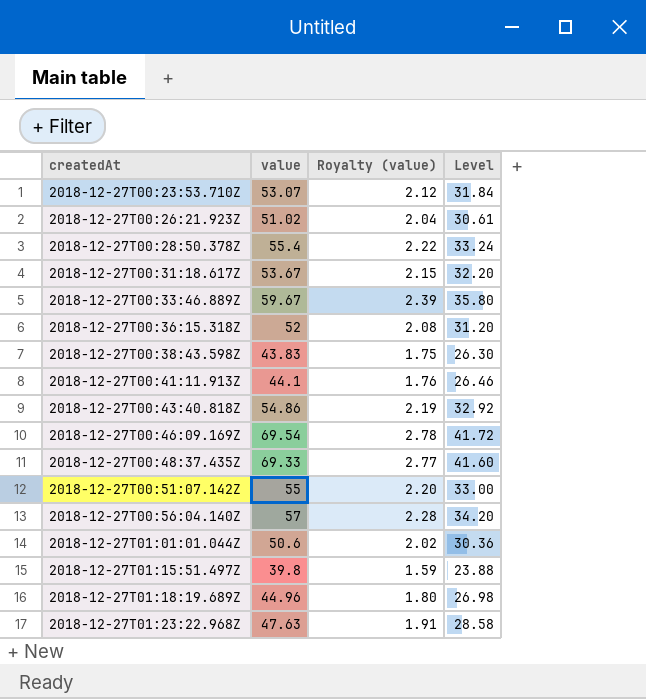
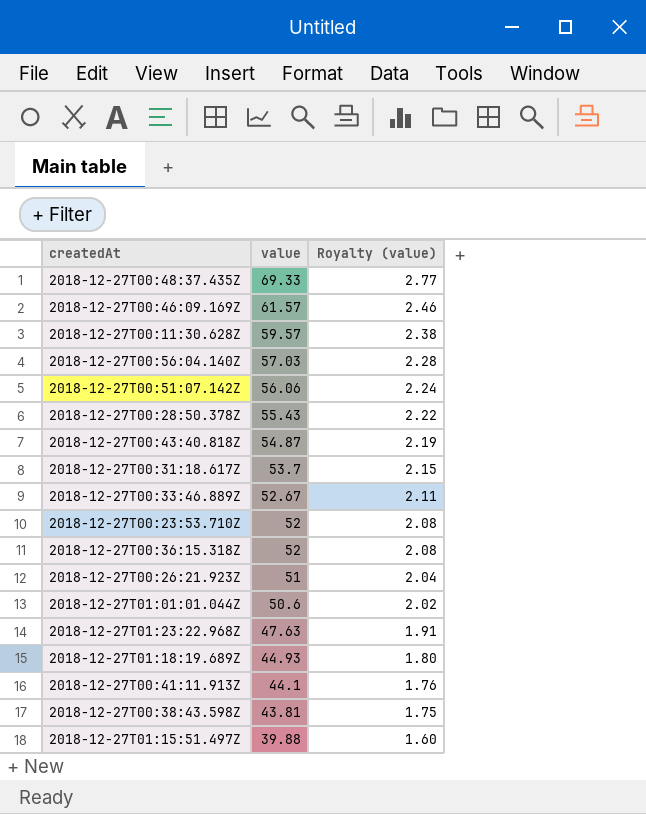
row order: createdAt ascending -> value descending
column Level | formula: [value] * 0.6 -> none
2018-12-27T00:46:09.169Z | value: 69.54 -> 61.57
2018-12-27T00:46:09.169Z | Royalty (value): 2.78 -> 2.46
row 2018-12-27T00:11:30.628Z: none -> 59.57 | 2.38
2018-12-27T00:56:04.140Z | value: 57 -> 57.03
2018-12-27T00:51:07.142Z | value: 55 -> 56.06
2018-12-27T00:51:07.142Z | Royalty (value): 2.20 -> 2.24
2018-12-27T00:28:50.378Z | value: 55.4 -> 55.43
2018-12-27T00:43:40.818Z | value: 54.86 -> 54.87
2018-12-27T00:31:18.617Z | value: 53.67 -> 53.7
2018-12-27T00:33:46.889Z | value: 59.67 -> 52.67
2018-12-27T00:33:46.889Z | Royalty (value): 2.39 -> 2.11
2018-12-27T00:23:53.710Z | value: 53.07 -> 52
2018-12-27T00:23:53.710Z | Royalty (value): 2.12 -> 2.08
2018-12-27T00:26:21.923Z | value: 51.02 -> 51
2018-12-27T01:18:19.689Z | value: 44.96 -> 44.93
2018-12-27T00:38:43.598Z | value: 43.83 -> 43.81
2018-12-27T01:15:51.497Z | value: 39.8 -> 39.88
2018-12-27T01:15:51.497Z | Royalty (value): 1.59 -> 1.60

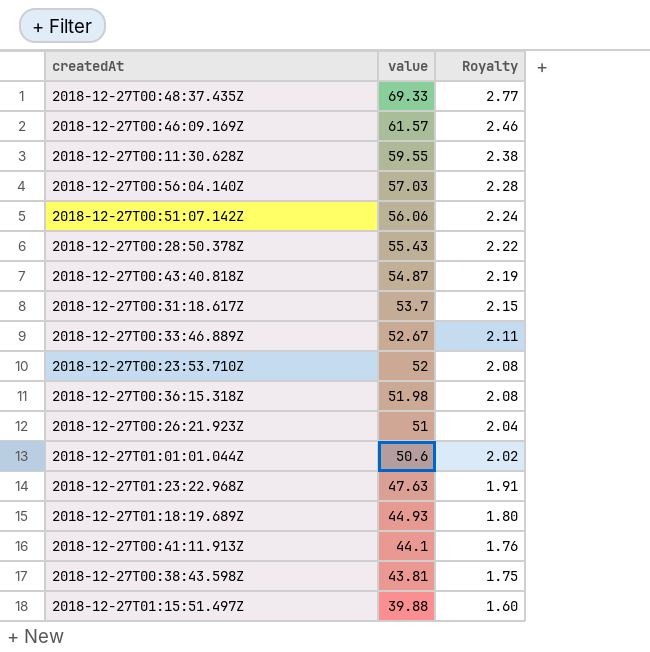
column name: Royalty (value) -> Royalty
2018-12-27T00:11:30.628Z | value: 59.57 -> 59.55
2018-12-27T00:36:15.318Z | value: 52 -> 51.98

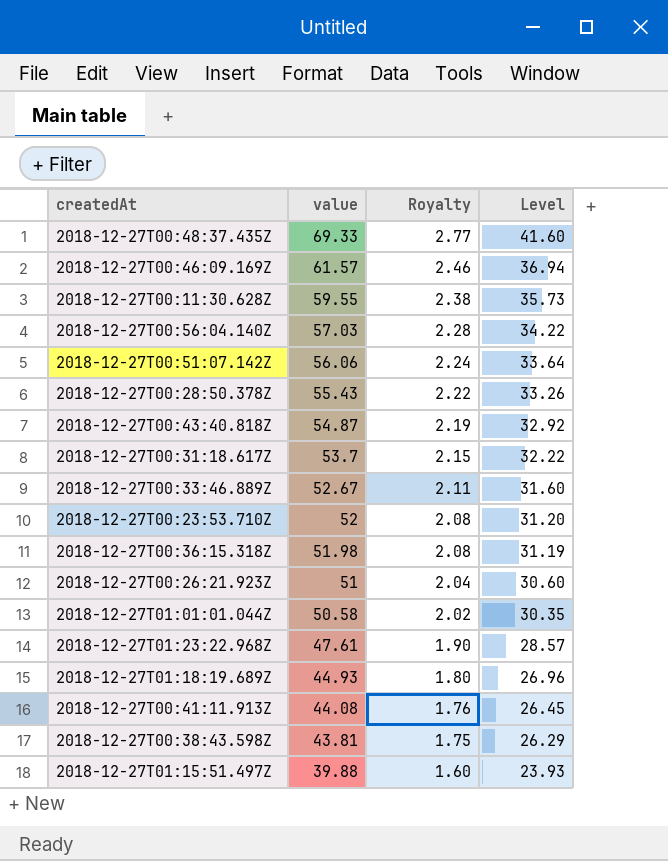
column Level | formula: none -> [value] * 0.6
2018-12-27T01:01:01.044Z | value: 50.6 -> 50.58
2018-12-27T01:23:22.968Z | value: 47.63 -> 47.61
2018-12-27T01:23:22.968Z | Royalty: 1.91 -> 1.90
2018-12-27T00:41:11.913Z | value: 44.1 -> 44.08

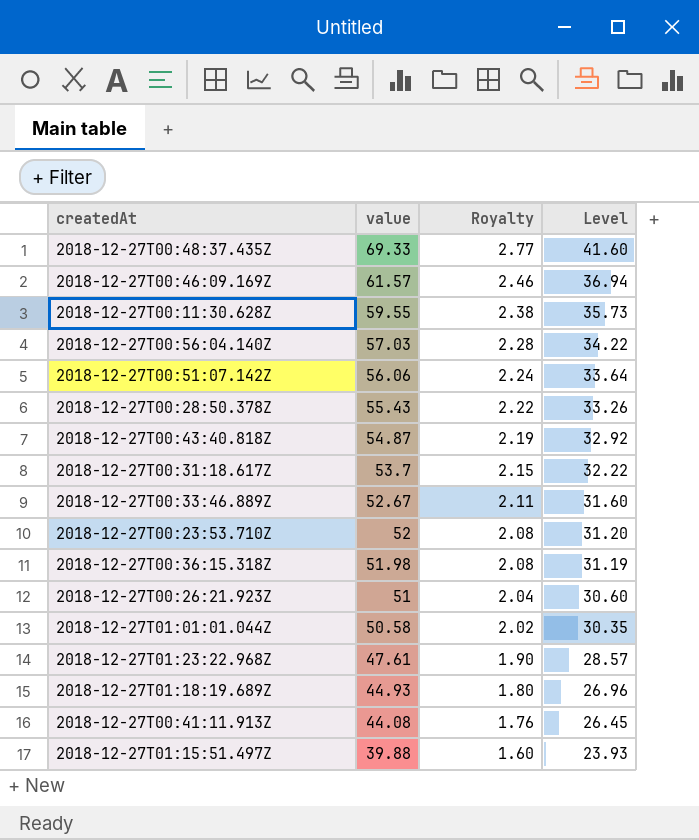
row 2018-12-27T00:38:43.598Z: 43.81 | 1.75 | 26.29 -> none

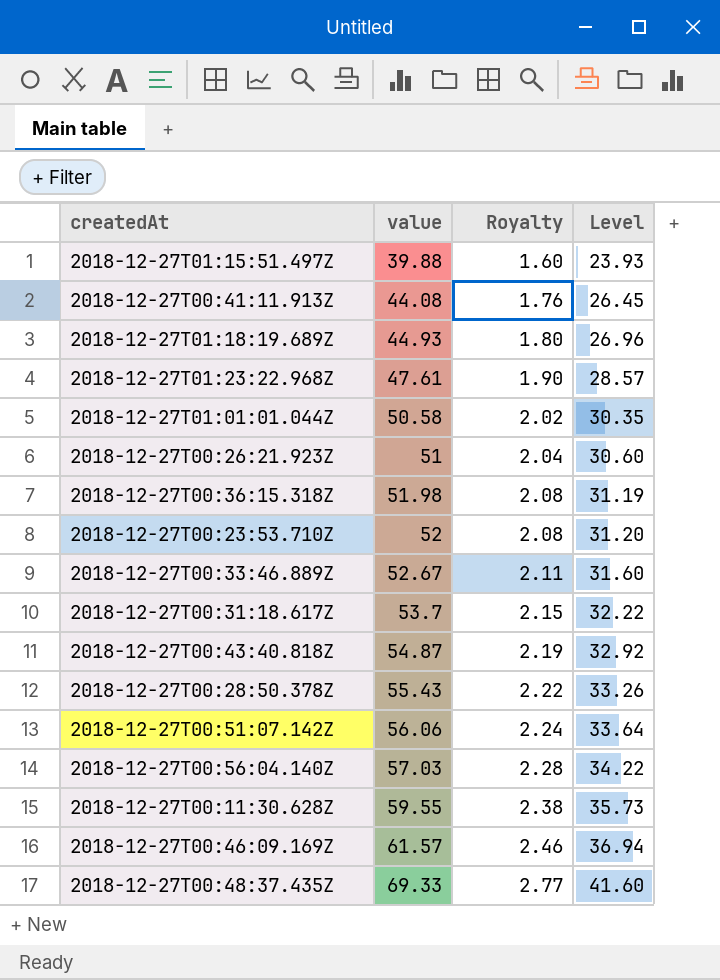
row order: value descending -> value ascending

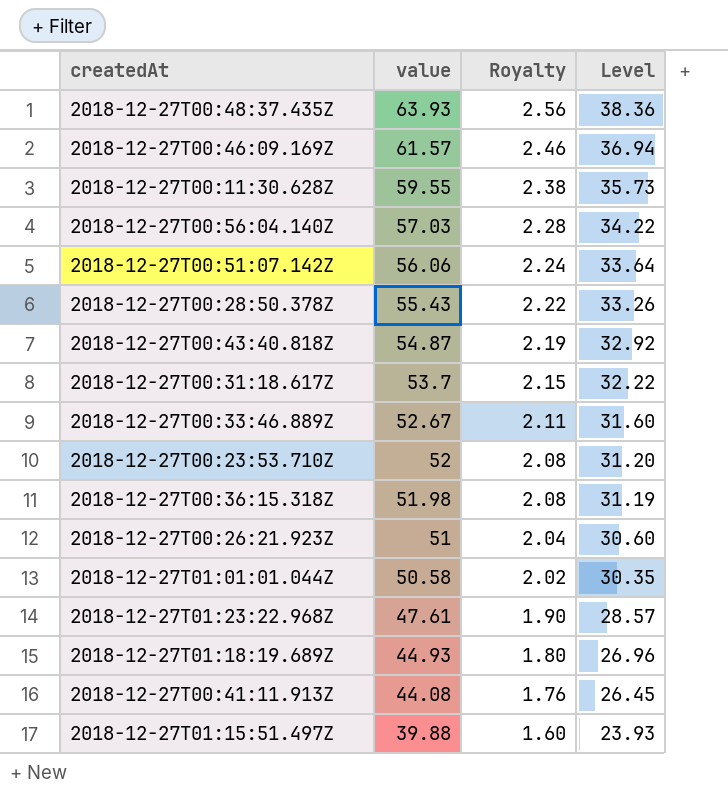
row order: value ascending -> value descending
2018-12-27T00:48:37.435Z | value: 69.33 -> 63.93
2018-12-27T00:48:37.435Z | Royalty: 2.77 -> 2.56
2018-12-27T00:48:37.435Z | Level: 41.60 -> 38.36

